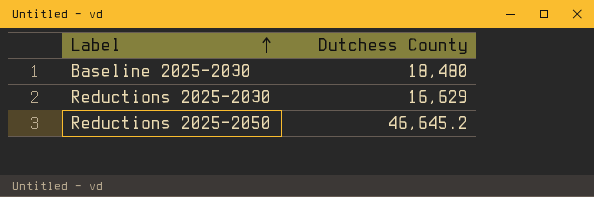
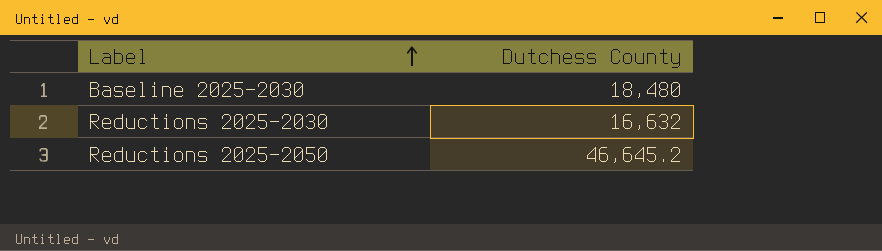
Reductions 2025-2030 | Dutchess County: 16,629 -> 16,632

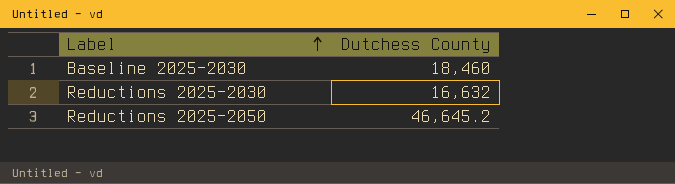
Baseline 2025-2030 | Dutchess County: 18,480 -> 18,460

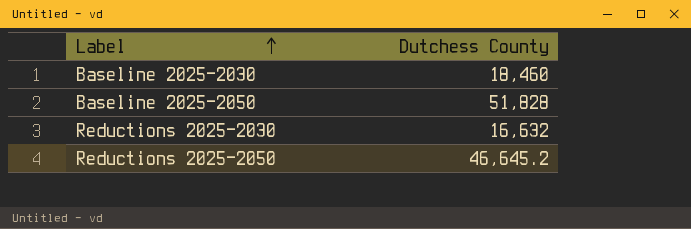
row Baseline 2025-2050: none -> 51,828

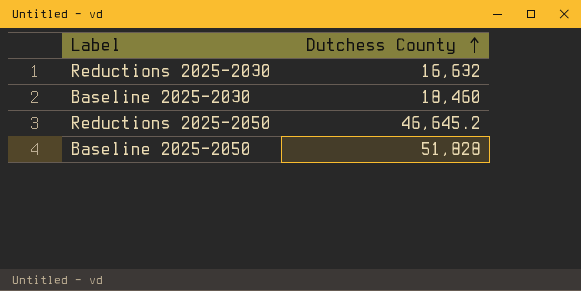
row order: Label ascending -> Dutchess County ascending

